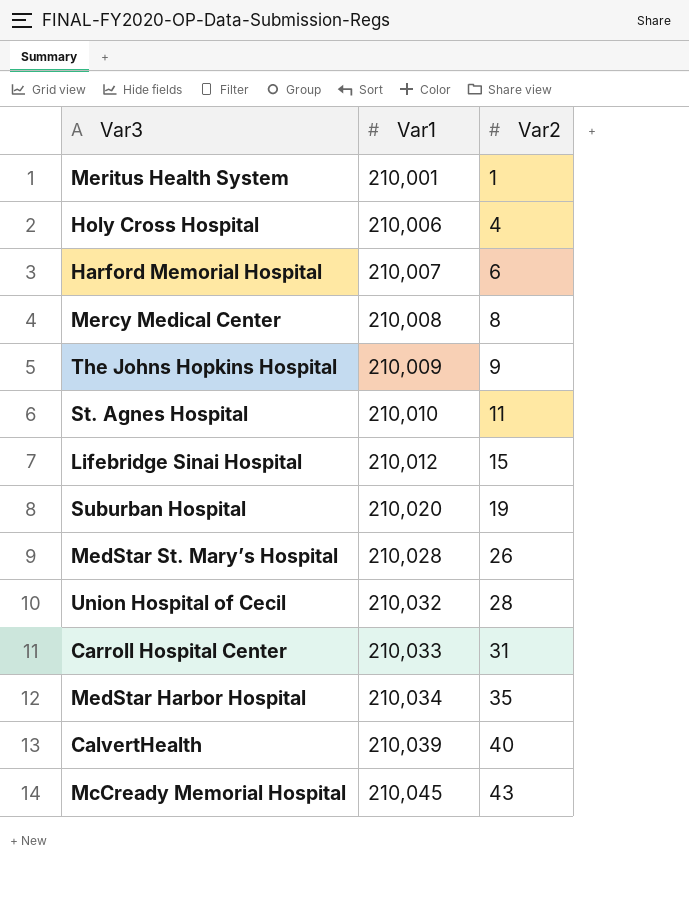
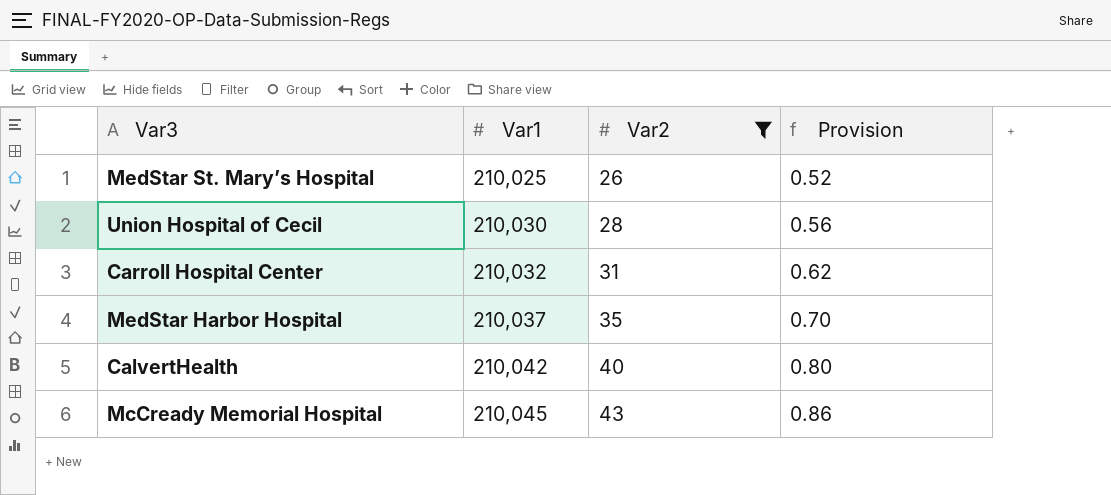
filter: none -> Var2 >= 26
column Provision | formula: none -> [Var2] * 0.02
MedStar St. Mary’s Hospital | Var1: 210,028 -> 210,025
Union Hospital of Cecil | Var1: 210,032 -> 210,030
Carroll Hospital Center | Var1: 210,033 -> 210,032
MedStar Harbor Hospital | Var1: 210,034 -> 210,037
CalvertHealth | Var1: 210,039 -> 210,042

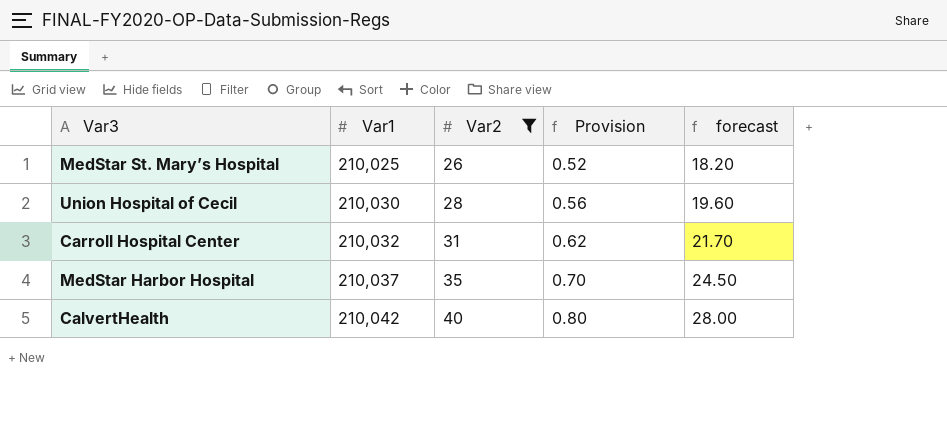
column forecast | formula: none -> [Var2] * 0.7
row McCready Memorial Hospital: 210,045 | 43 | 0.86 -> none

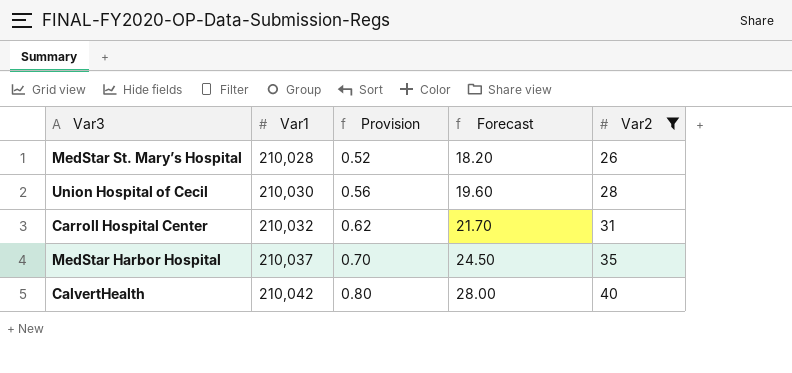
column name: forecast -> Forecast
column Var2 | position: 3 -> 5
MedStar St. Mary’s Hospital | Var1: 210,025 -> 210,028

